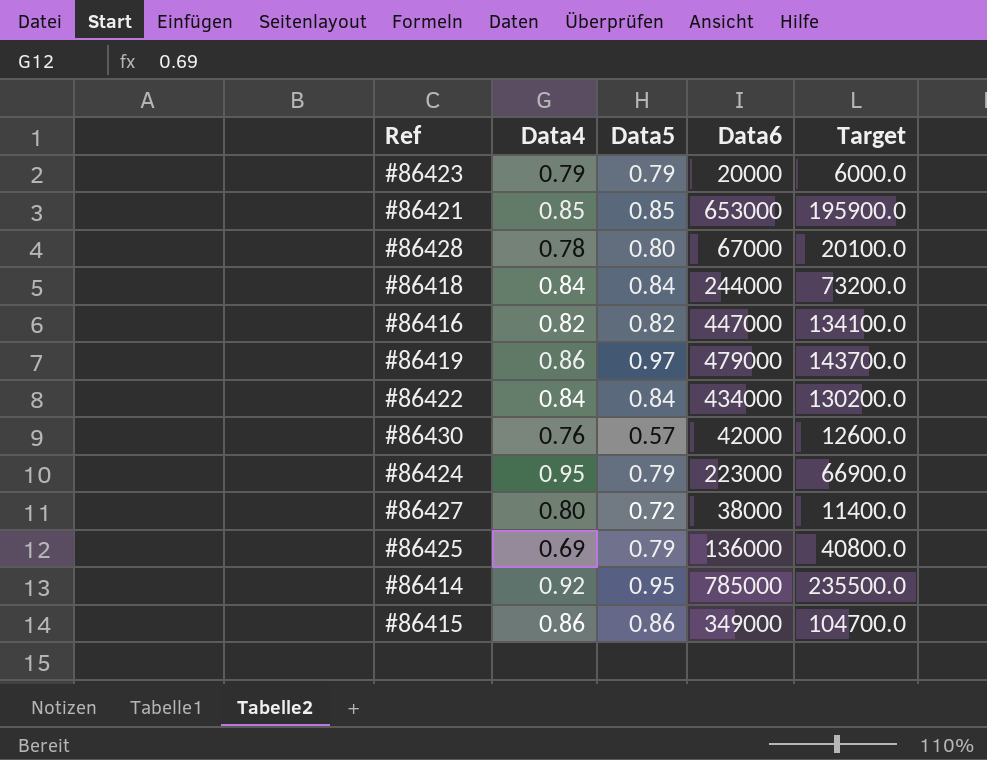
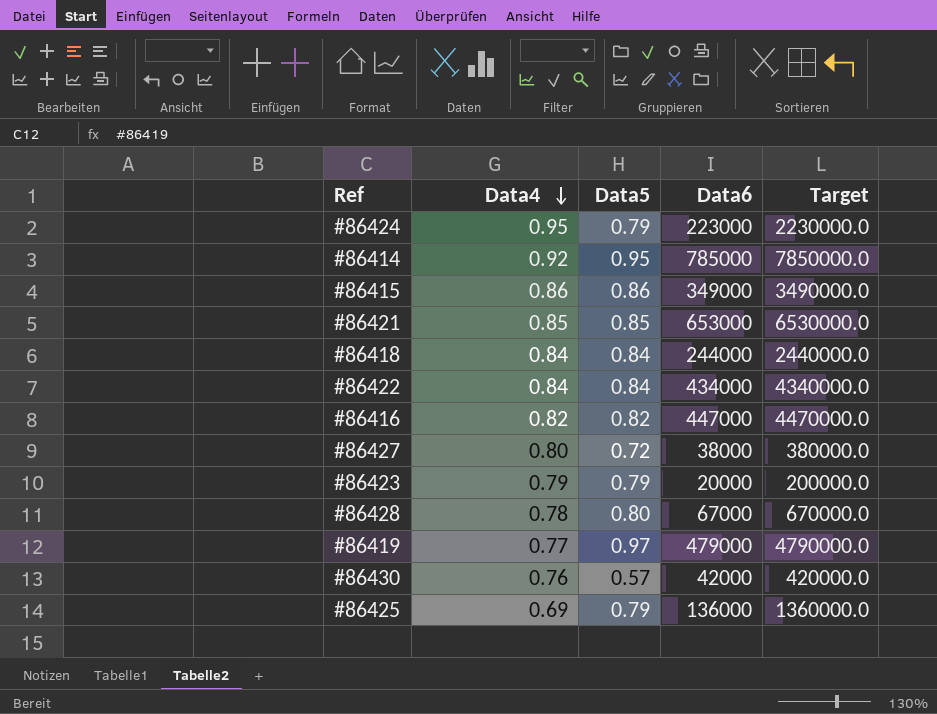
row order: none -> Data4 descending
column Target | formula: [Data6] * 0.3 -> [Data6] * 10
#86419 | Data4: 0.86 -> 0.77

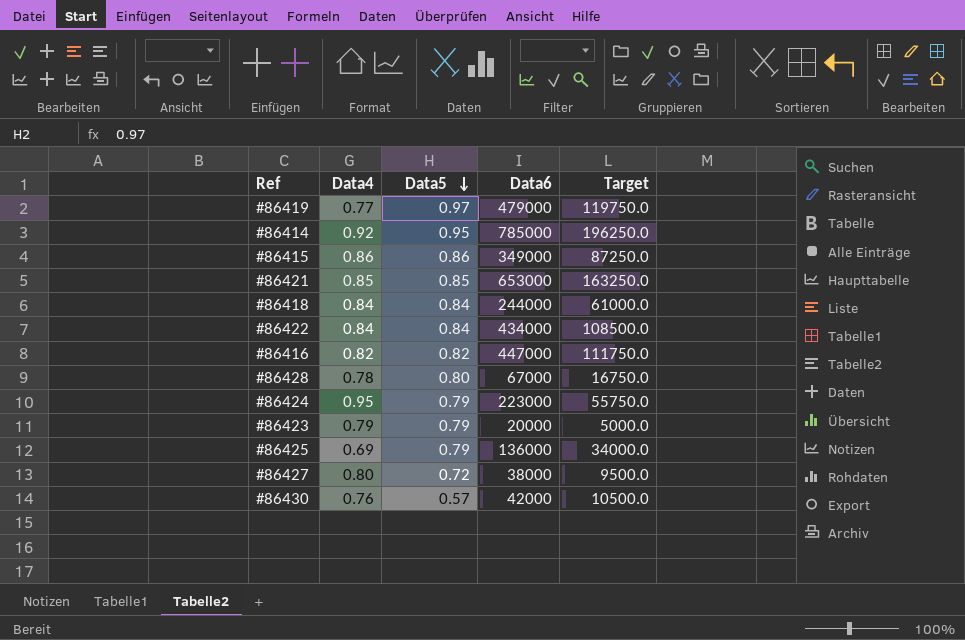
row order: Data4 descending -> Data5 descending
column Target | formula: [Data6] * 10 -> [Data6] * 0.25

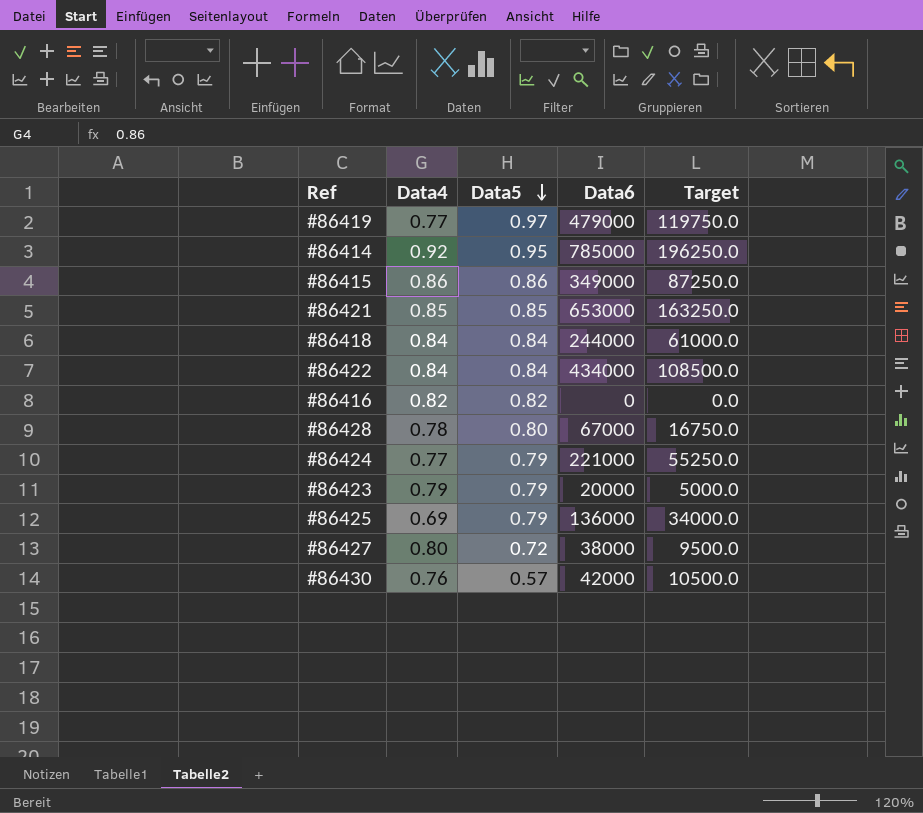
#86416 | Data6: 447000 -> 0
#86416 | Target: 111750.0 -> 0.0
#86424 | Data4: 0.95 -> 0.77
#86424 | Data6: 223000 -> 221000
#86424 | Target: 55750.0 -> 55250.0

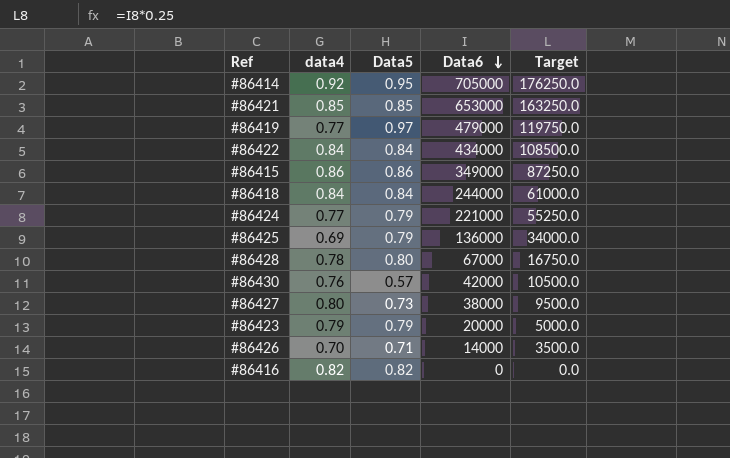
row order: Data5 descending -> Data6 descending
column name: Data4 -> data4
#86414 | Data6: 785000 -> 705000
#86414 | Target: 196250.0 -> 176250.0
#86427 | Data5: 0.72 -> 0.73
row #86426: none -> 0.70 | 0.71 | 14000 | 3500.0

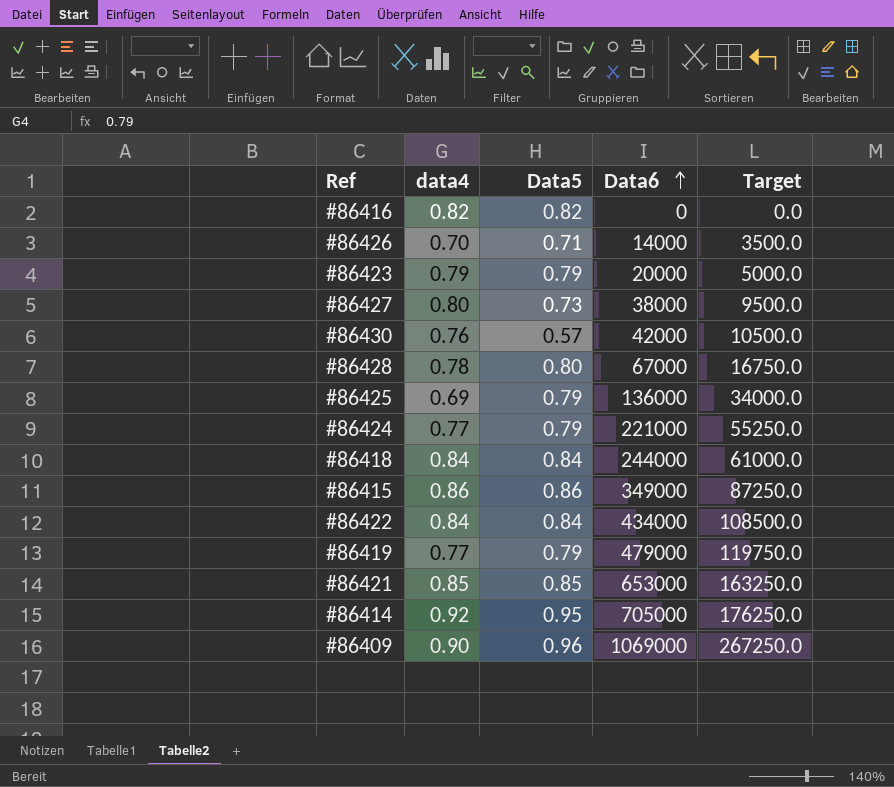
row order: Data6 descending -> Data6 ascending
#86419 | Data5: 0.97 -> 0.79
row #86409: none -> 0.90 | 0.96 | 1069000 | 267250.0

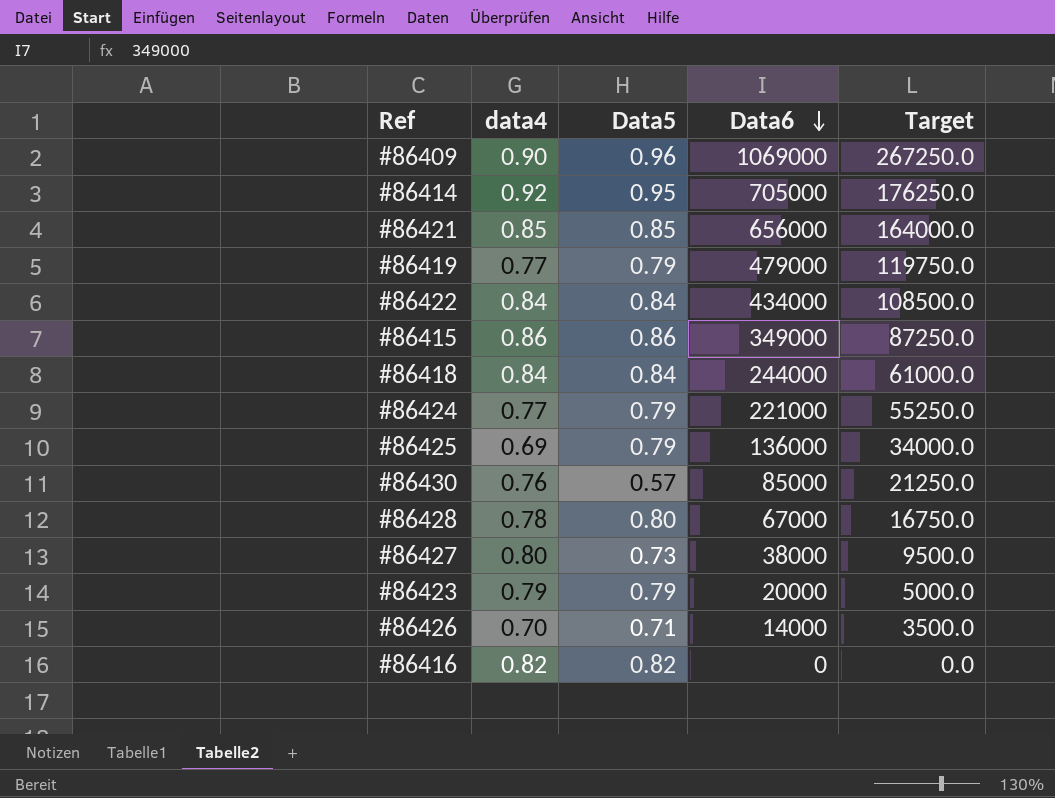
row order: Data6 ascending -> Data6 descending
#86421 | Data6: 653000 -> 656000
#86421 | Target: 163250.0 -> 164000.0
#86430 | Data6: 42000 -> 85000
#86430 | Target: 10500.0 -> 21250.0

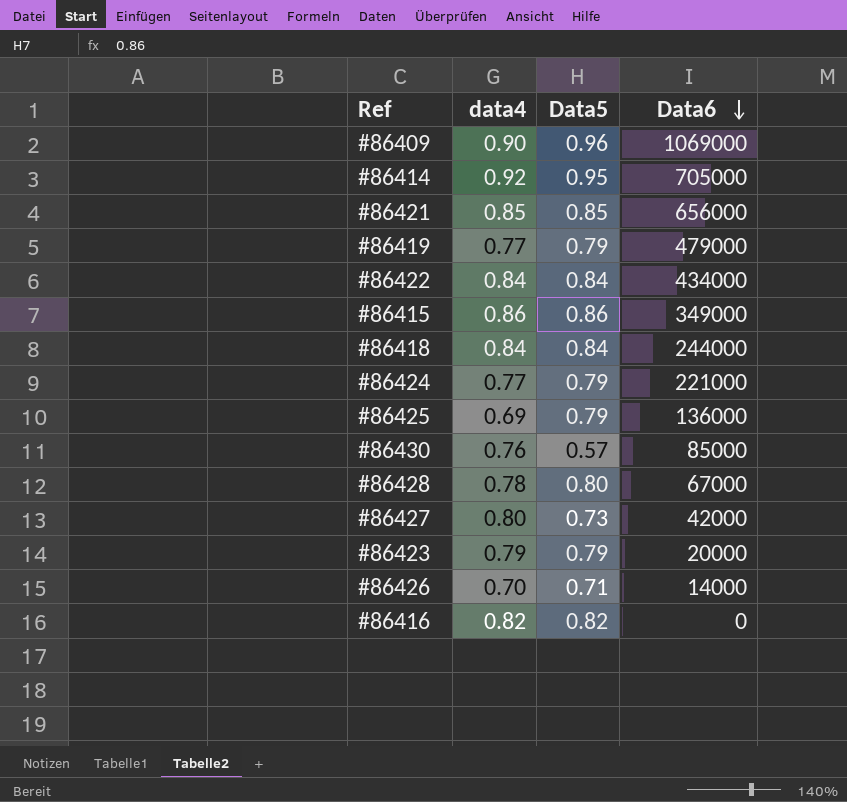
column Target | formula: [Data6] * 0.25 -> none
#86427 | Data6: 38000 -> 42000

